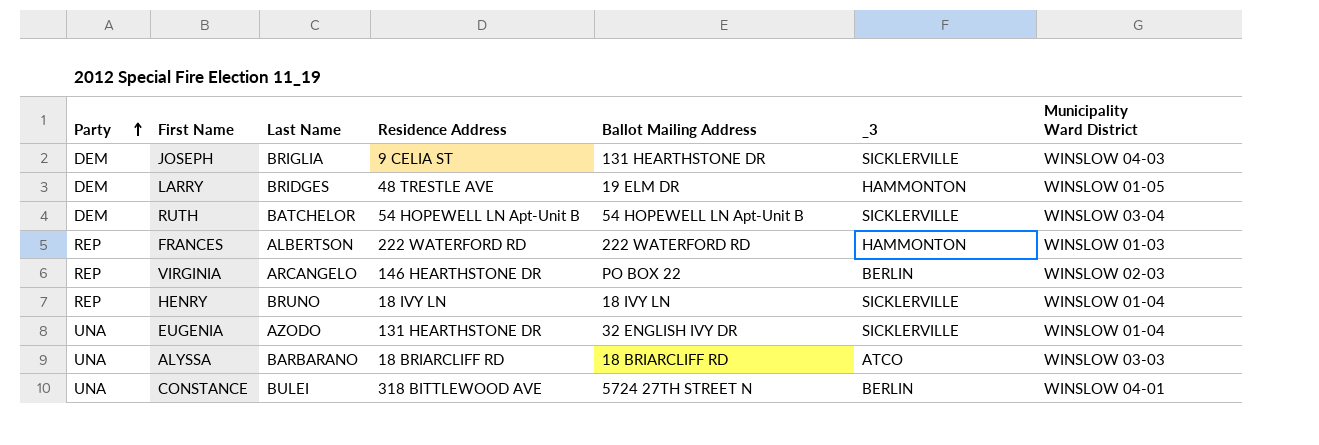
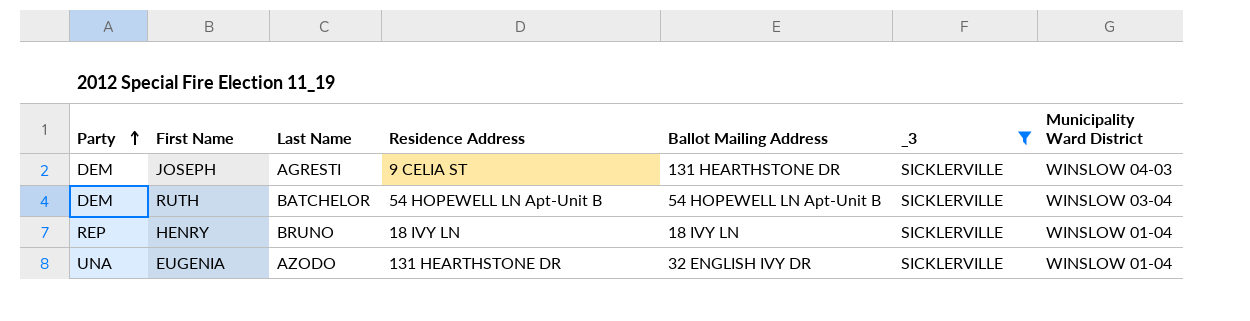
filter: none -> _3 = SICKLERVILLE
JOSEPH | Last Name: BRIGLIA -> AGRESTI

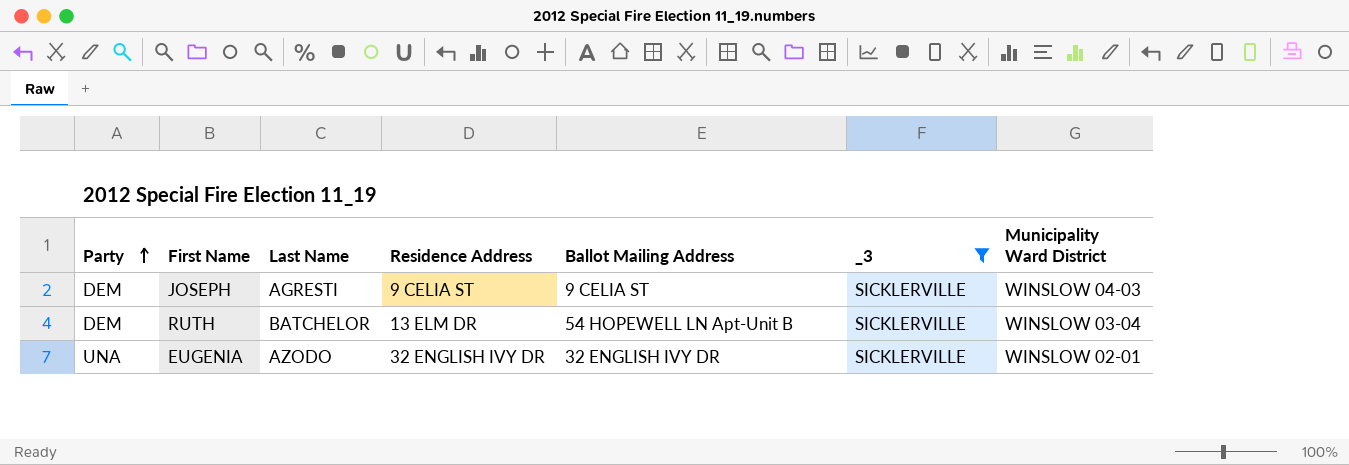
row HENRY: REP | BRUNO | 18 IVY LN | 18 IVY LN | SICKLERVILLE | WINSLOW 01-04 -> none
JOSEPH | Ballot Mailing Address: 131 HEARTHSTONE DR -> 9 CELIA ST
RUTH | Residence Address: 54 HOPEWELL LN Apt-Unit B -> 13 ELM DR
EUGENIA | Residence Address: 131 HEARTHSTONE DR -> 32 ENGLISH IVY DR
EUGENIA | Municipality Ward District: WINSLOW 01-04 -> WINSLOW 02-01

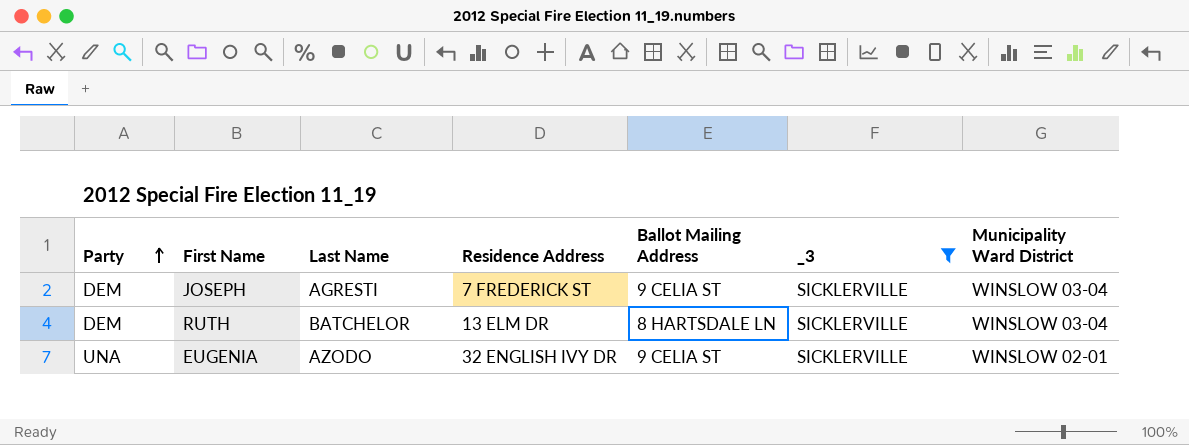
JOSEPH | Residence Address: 9 CELIA ST -> 7 FREDERICK ST
JOSEPH | Municipality Ward District: WINSLOW 04-03 -> WINSLOW 03-04
RUTH | Ballot Mailing Address: 54 HOPEWELL LN Apt-Unit B -> 8 HARTSDALE LN
EUGENIA | Ballot Mailing Address: 32 ENGLISH IVY DR -> 9 CELIA ST

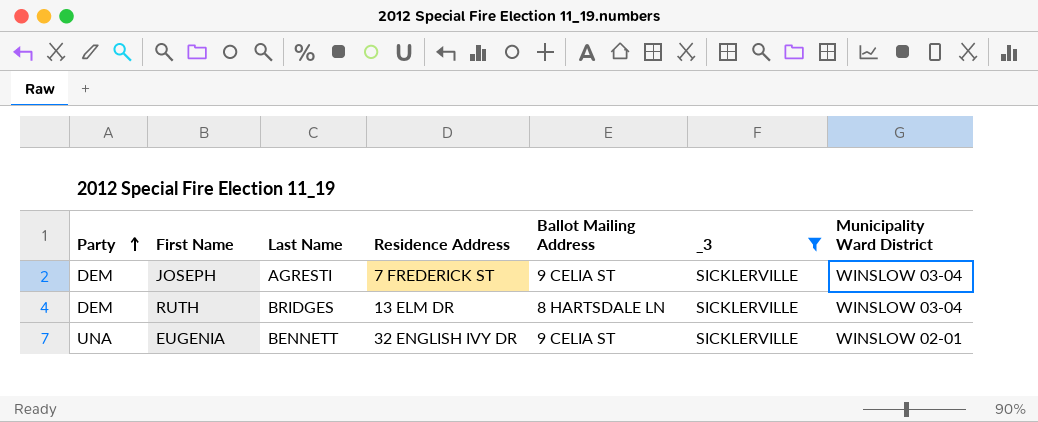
RUTH | Last Name: BATCHELOR -> BRIDGES
EUGENIA | Last Name: AZODO -> BENNETT

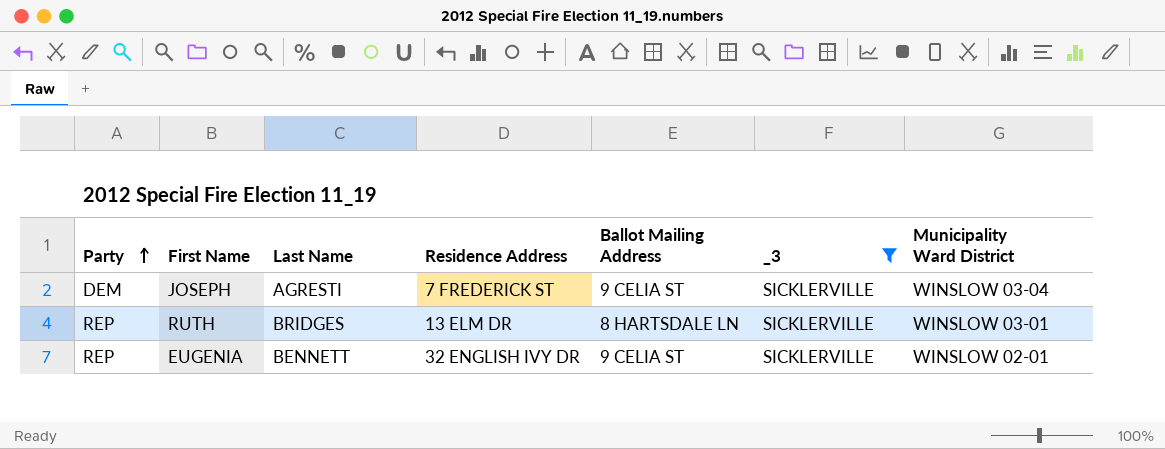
RUTH | Party: DEM -> REP
RUTH | Municipality Ward District: WINSLOW 03-04 -> WINSLOW 03-01
EUGENIA | Party: UNA -> REP

